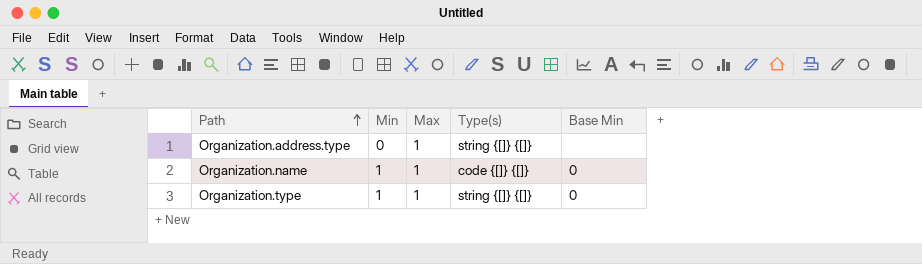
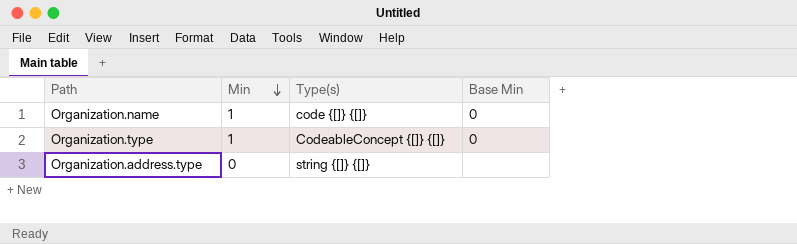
row order: Path ascending -> Min descending
column Max | position: 3 -> none
Organization.type | Type(s): string {[]} {[]} -> CodeableConcept {[]} {[]}

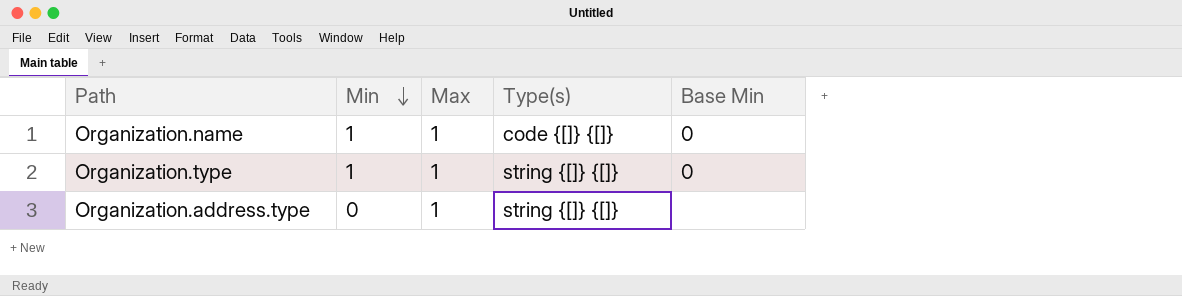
column Max | position: none -> 3
Organization.type | Type(s): CodeableConcept {[]} {[]} -> string {[]} {[]}

